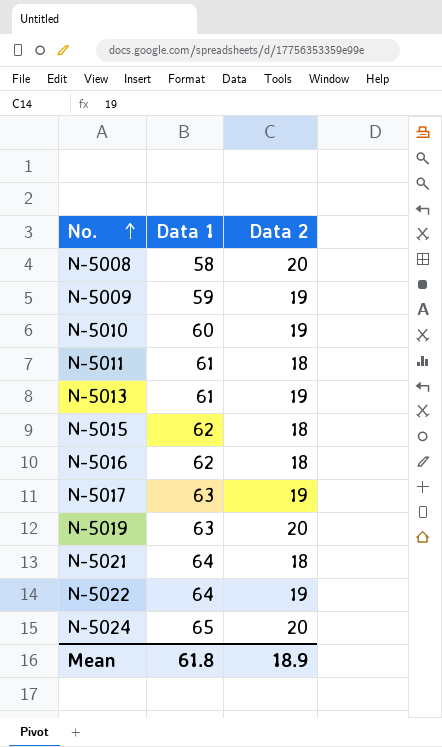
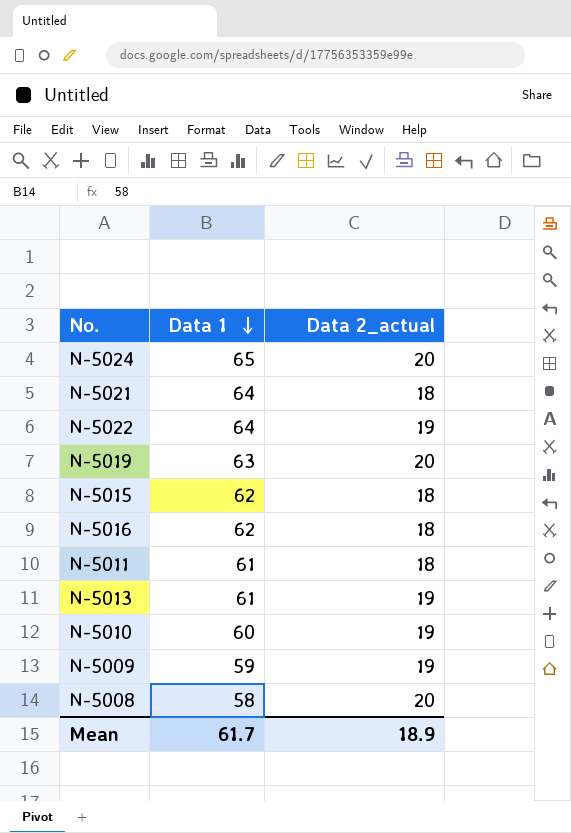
row order: No. ascending -> Data 1 descending
column name: Data 2 -> Data 2_actual
row N-5017: 63 | 19 -> none
Mean | Data 1: 61.8 -> 61.7

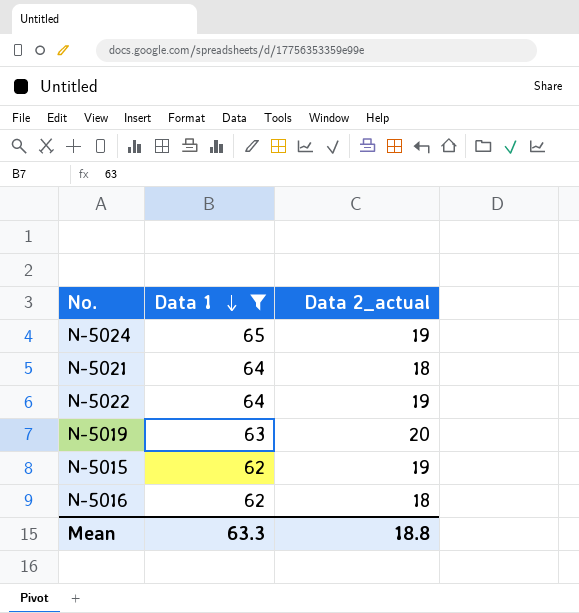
filter: none -> Data 1 >= 62
N-5024 | Data 2_actual: 20 -> 19
N-5015 | Data 2_actual: 18 -> 19
Mean | Data 1: 61.7 -> 63.3
Mean | Data 2_actual: 18.9 -> 18.8

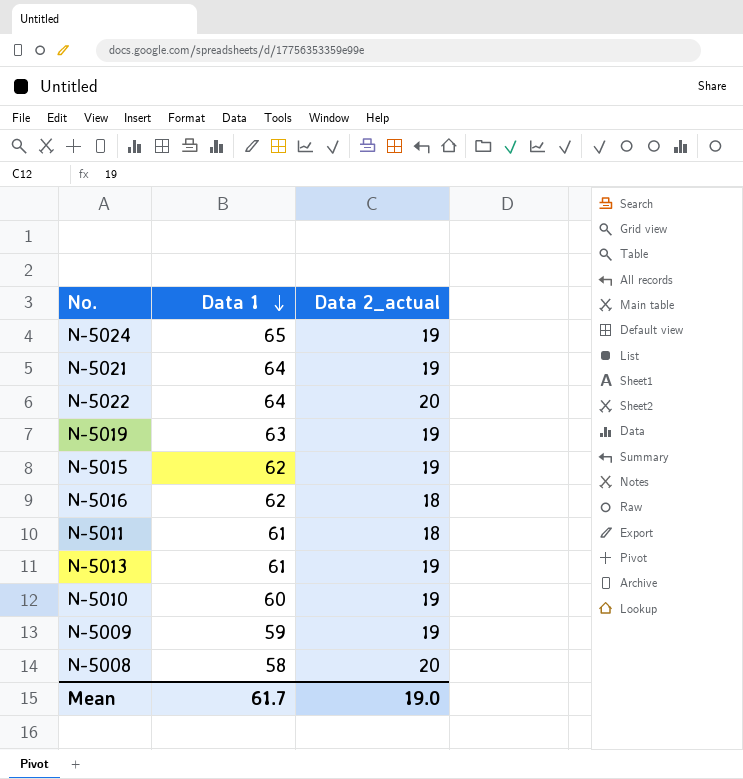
filter: Data 1 >= 62 -> none
N-5021 | Data 2_actual: 18 -> 19
N-5022 | Data 2_actual: 19 -> 20
N-5019 | Data 2_actual: 20 -> 19
Mean | Data 1: 63.3 -> 61.7
Mean | Data 2_actual: 18.8 -> 19.0

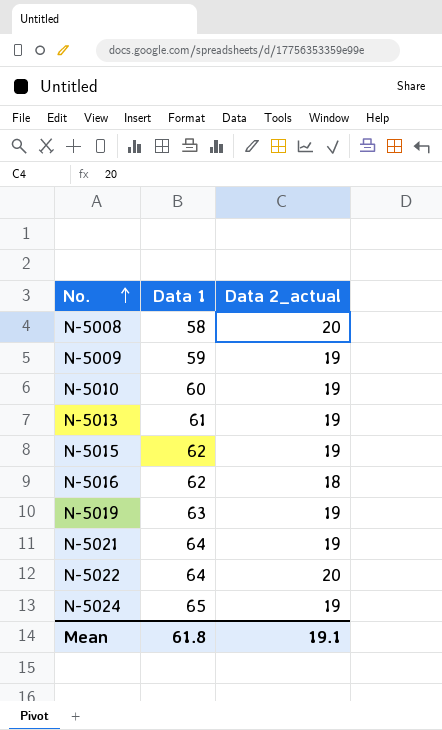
row order: Data 1 descending -> No. ascending
row N-5011: 61 | 18 -> none
Mean | Data 1: 61.7 -> 61.8
Mean | Data 2_actual: 19.0 -> 19.1

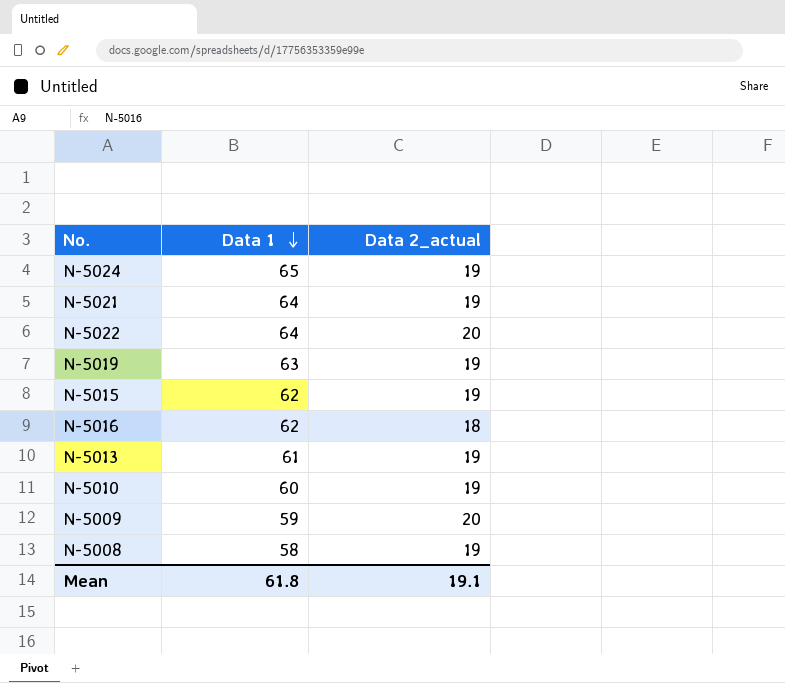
row order: No. ascending -> Data 1 descending
N-5009 | Data 2_actual: 19 -> 20
N-5008 | Data 2_actual: 20 -> 19

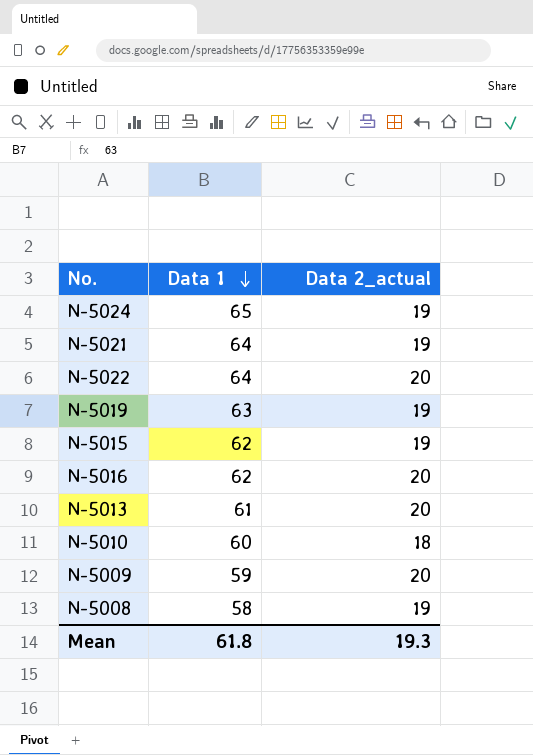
N-5016 | Data 2_actual: 18 -> 20
N-5013 | Data 2_actual: 19 -> 20
N-5010 | Data 2_actual: 19 -> 18
Mean | Data 2_actual: 19.1 -> 19.3

